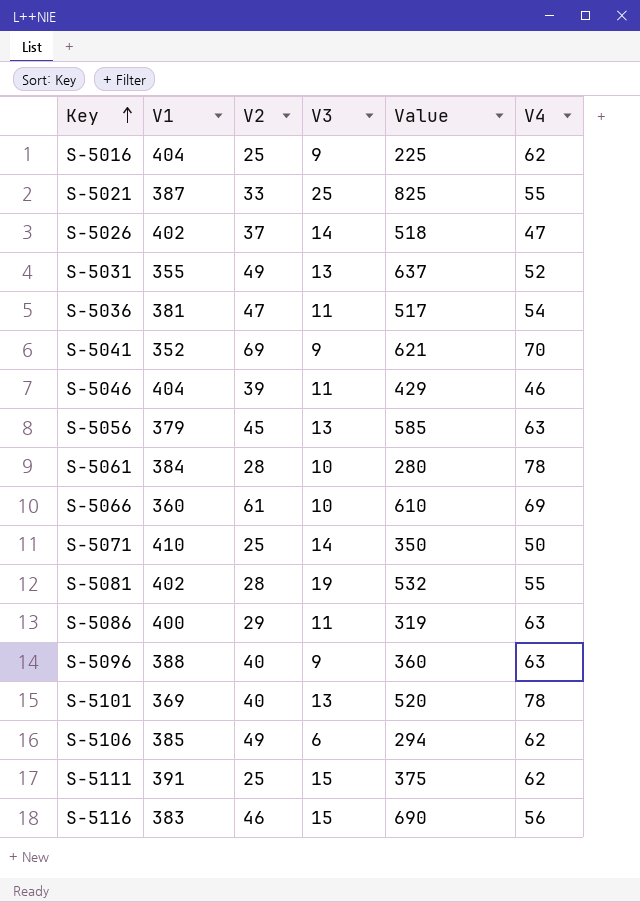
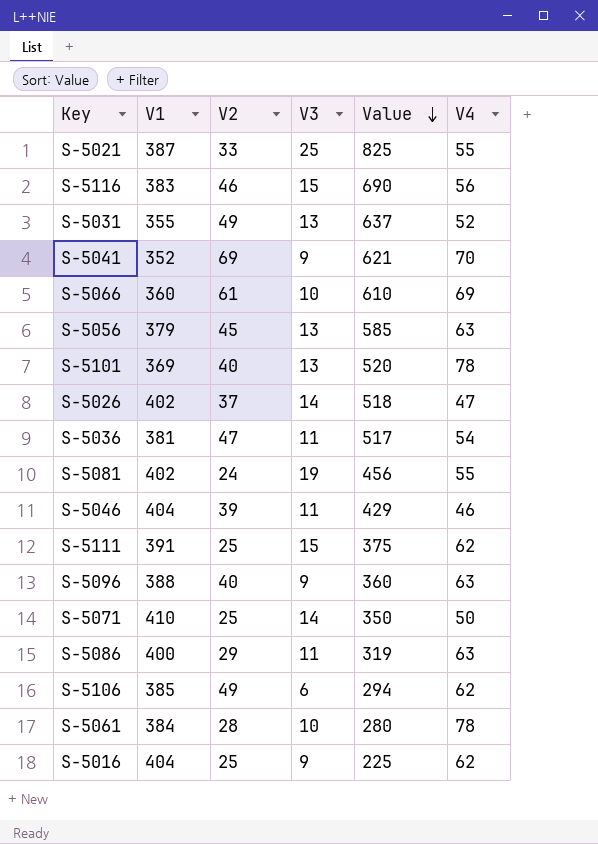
row order: Key ascending -> Value descending
S-5081 | V2: 28 -> 24
S-5081 | Value: 532 -> 456

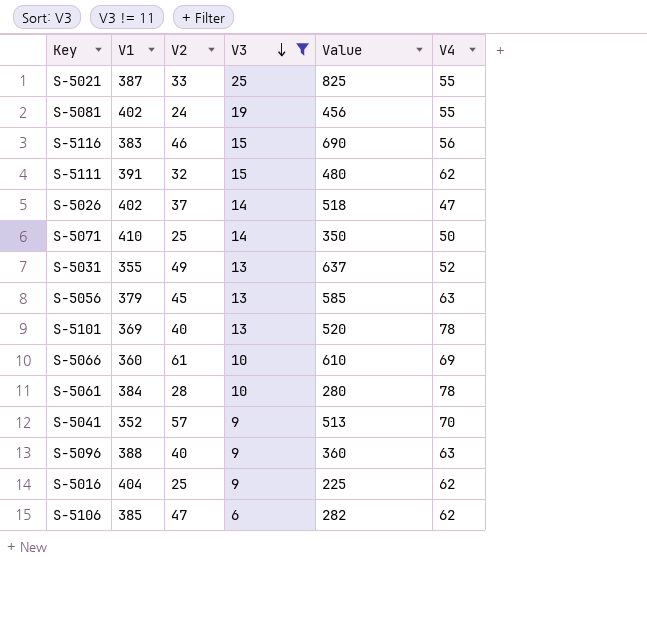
filter: none -> V3 != 11
row order: Value descending -> V3 descending
S-5111 | V2: 25 -> 32
S-5111 | Value: 375 -> 480
S-5041 | V2: 69 -> 57
S-5041 | Value: 621 -> 513
S-5106 | V2: 49 -> 47
S-5106 | Value: 294 -> 282

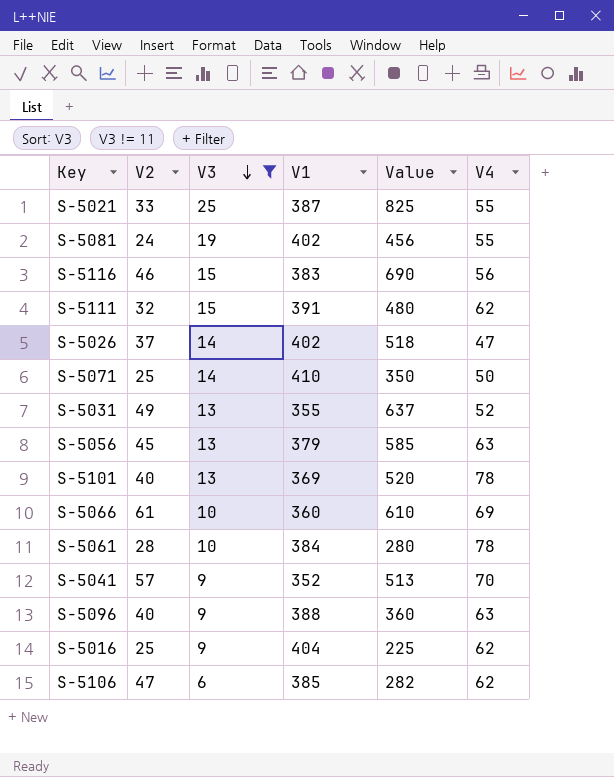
column V1 | position: 2 -> 4

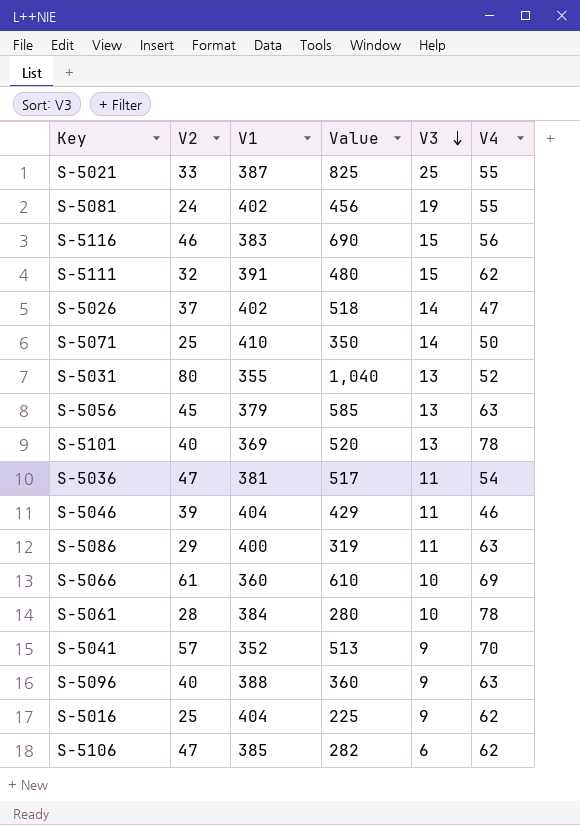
filter: V3 != 11 -> none
column V3 | position: 3 -> 5
S-5031 | V2: 49 -> 80
S-5031 | Value: 637 -> 1,040

